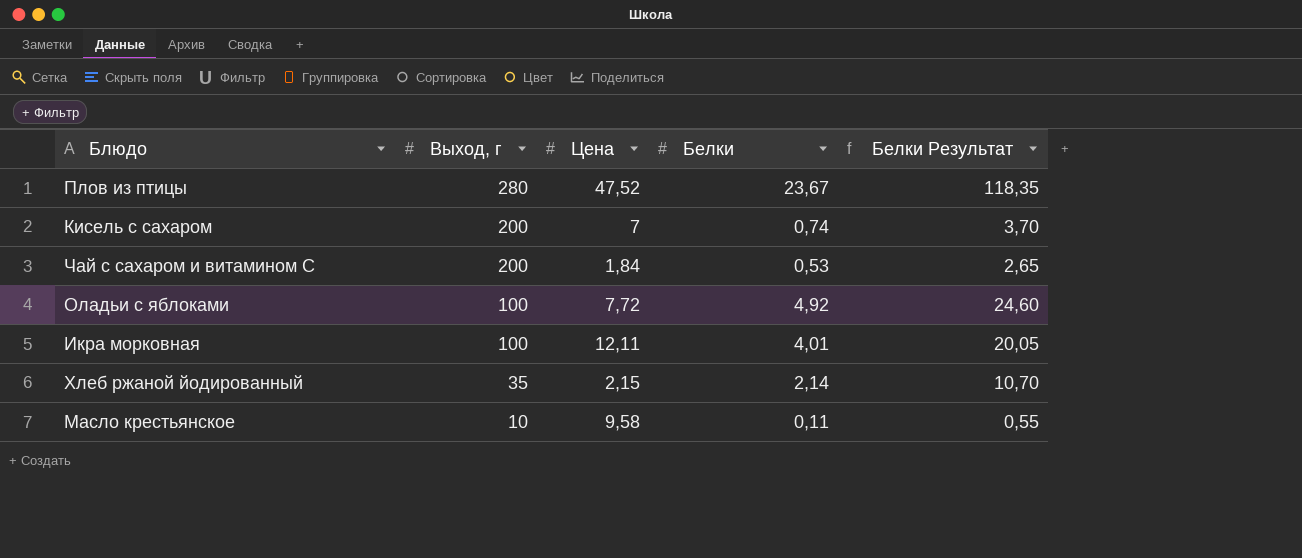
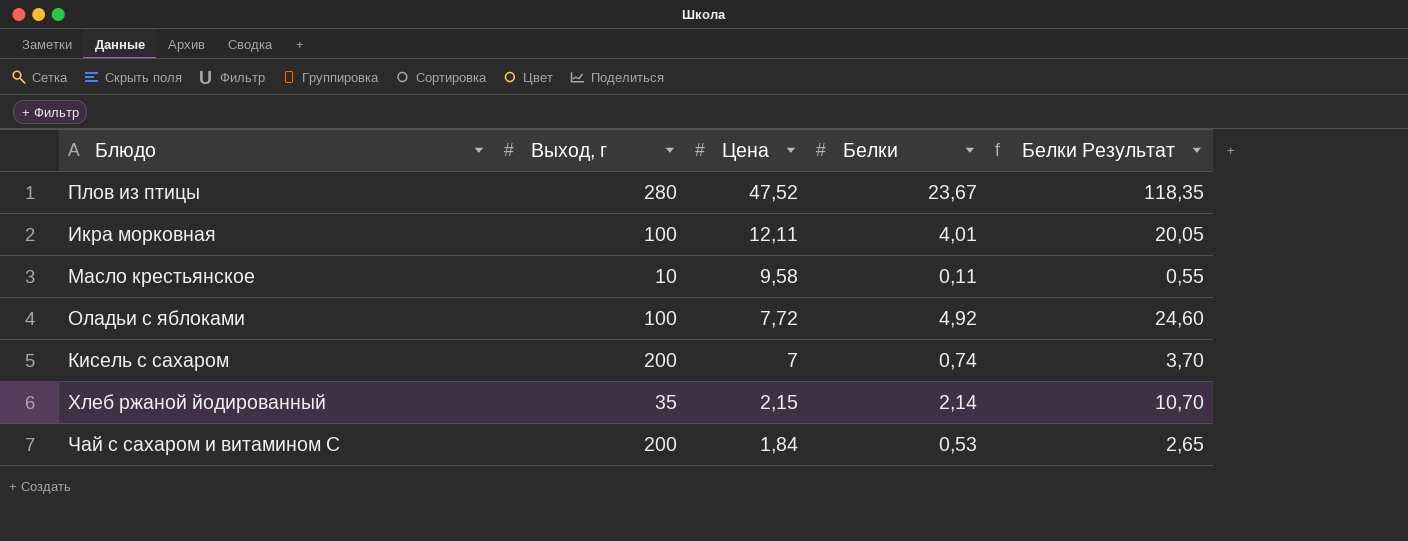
row order: Выход, г descending -> Цена descending

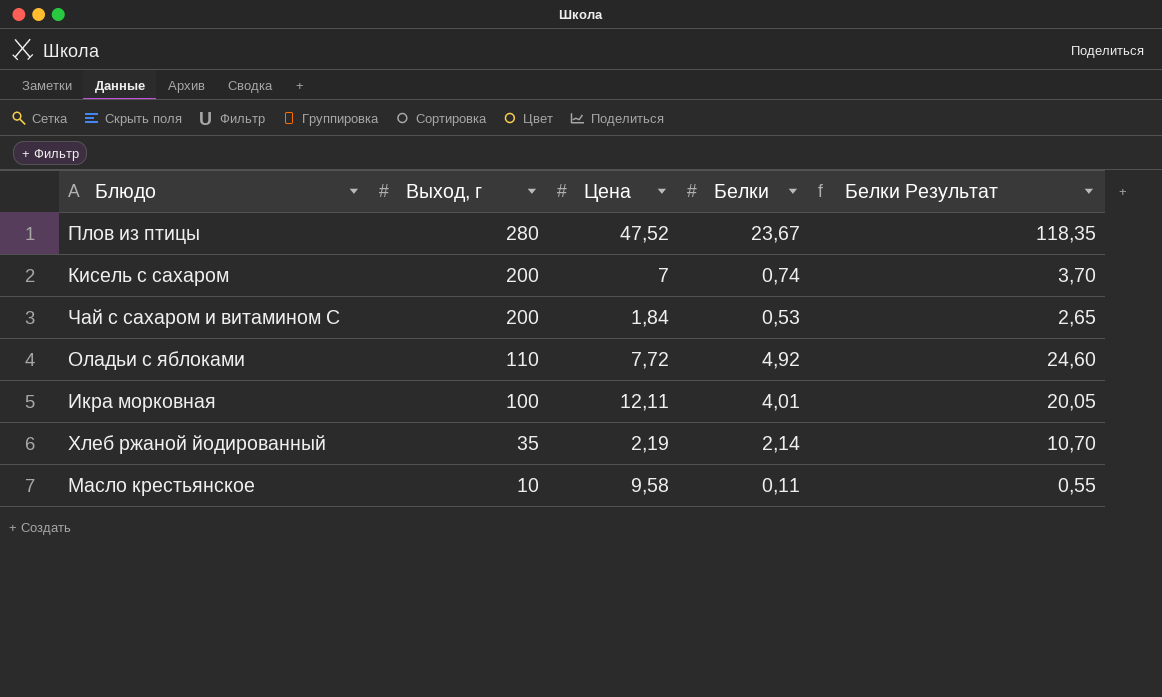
row order: Цена descending -> Выход, г descending
Оладьи с яблоками | Выход, г: 100 -> 110
Хлеб ржаной йодированный | Цена: 2,15 -> 2,19

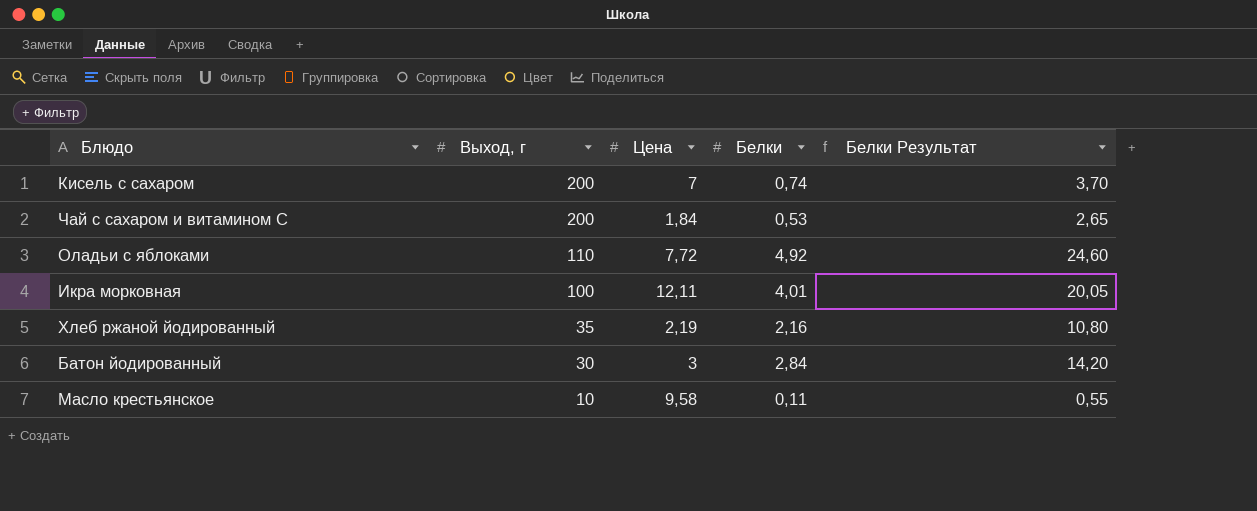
row Плов из птицы: 280 | 47,52 | 23,67 | 118,35 -> none
Хлеб ржаной йодированный | Белки: 2,14 -> 2,16
Хлеб ржаной йодированный | Белки Результат: 10,70 -> 10,80
row Батон йодированный: none -> 30 | 3 | 2,84 | 14,20

